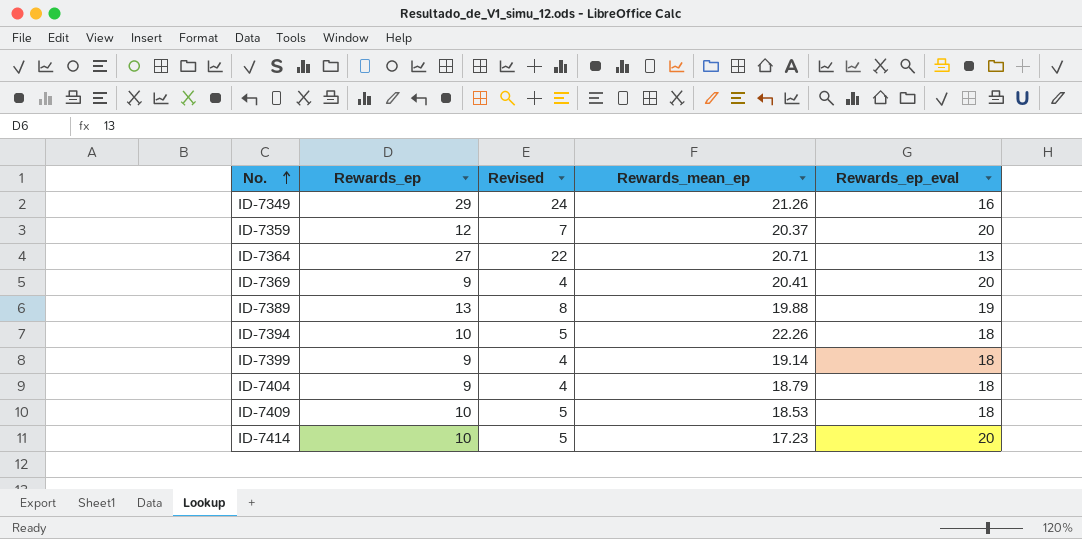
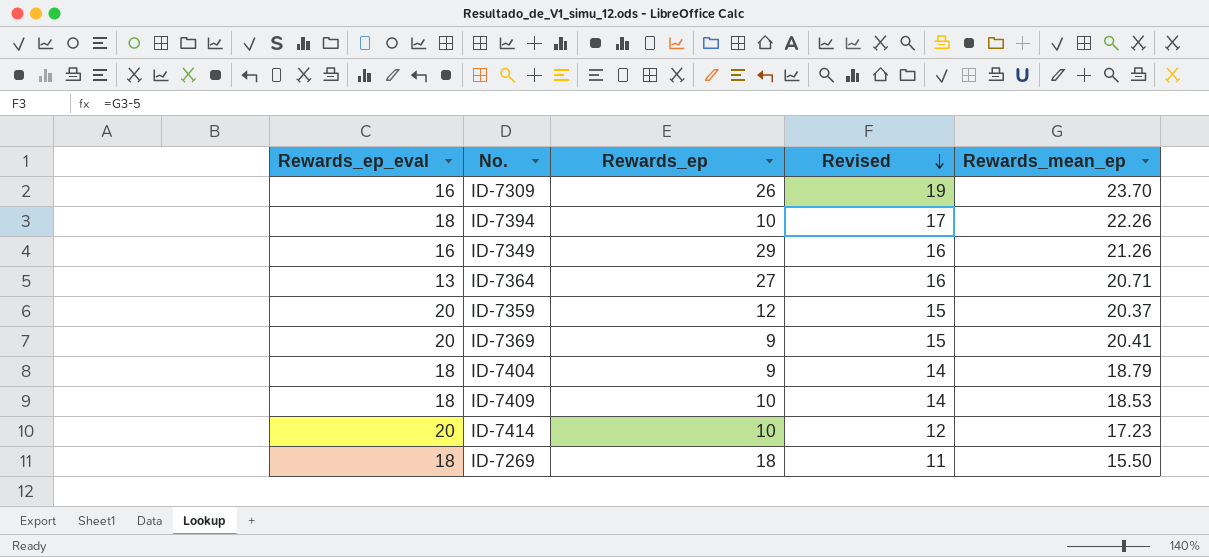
row order: No. ascending -> Revised descending
column Rewards_ep_eval | position: 5 -> 1
column Revised | formula: [Rewards_ep] - 5 -> [Rewards_mean_ep] - 5
row ID-7389: 13 | 8 | 19.88 | 19 -> none
row ID-7399: 9 | 4 | 19.14 | 18 -> none
row ID-7309: none -> 16 | 26 | 19 | 23.70
row ID-7269: none -> 18 | 18 | 11 | 15.50

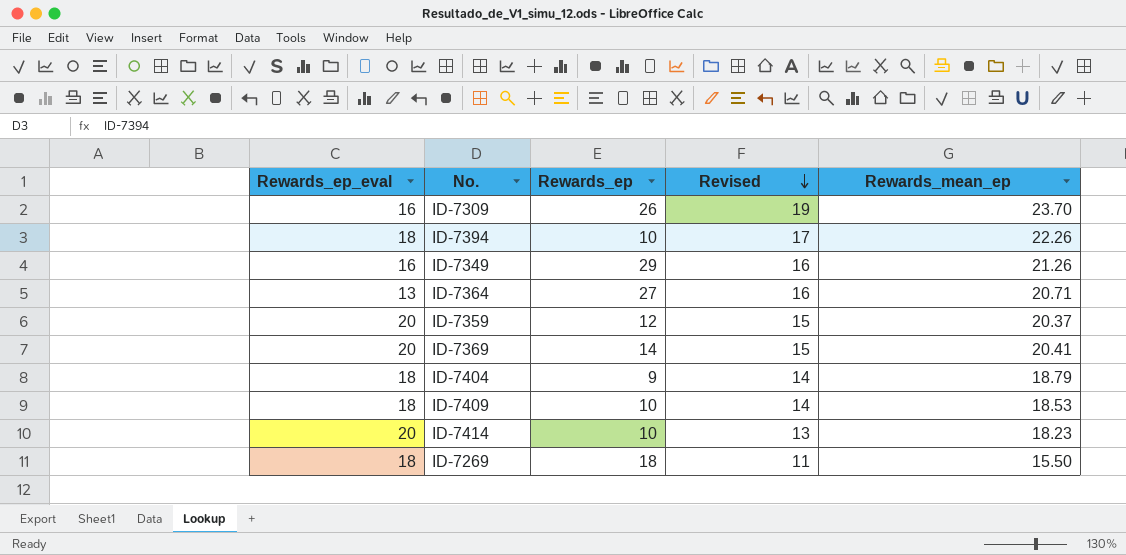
ID-7369 | Rewards_ep: 9 -> 14
ID-7414 | Revised: 12 -> 13
ID-7414 | Rewards_mean_ep: 17.23 -> 18.23

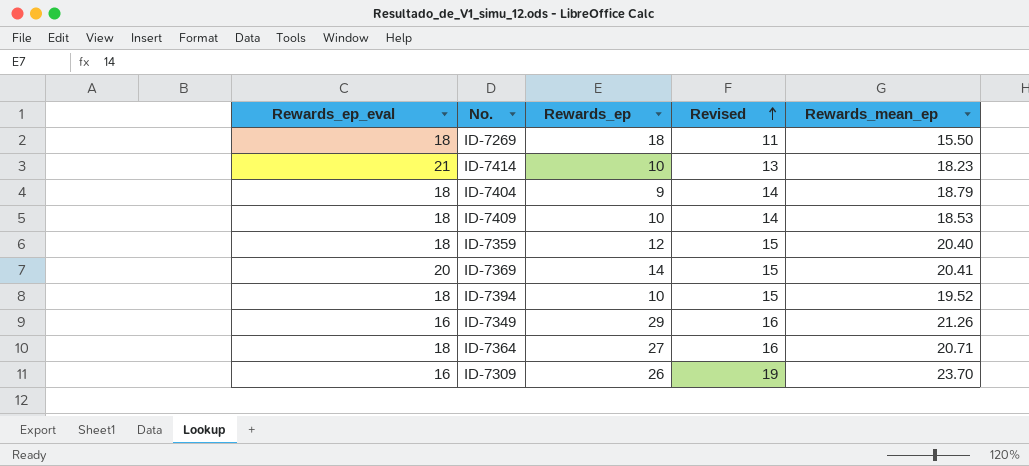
row order: Revised descending -> Revised ascending
ID-7414 | Rewards_ep_eval: 20 -> 21
ID-7359 | Rewards_ep_eval: 20 -> 18
ID-7359 | Rewards_mean_ep: 20.37 -> 20.40
ID-7394 | Revised: 17 -> 15
ID-7394 | Rewards_mean_ep: 22.26 -> 19.52
ID-7364 | Rewards_ep_eval: 13 -> 18

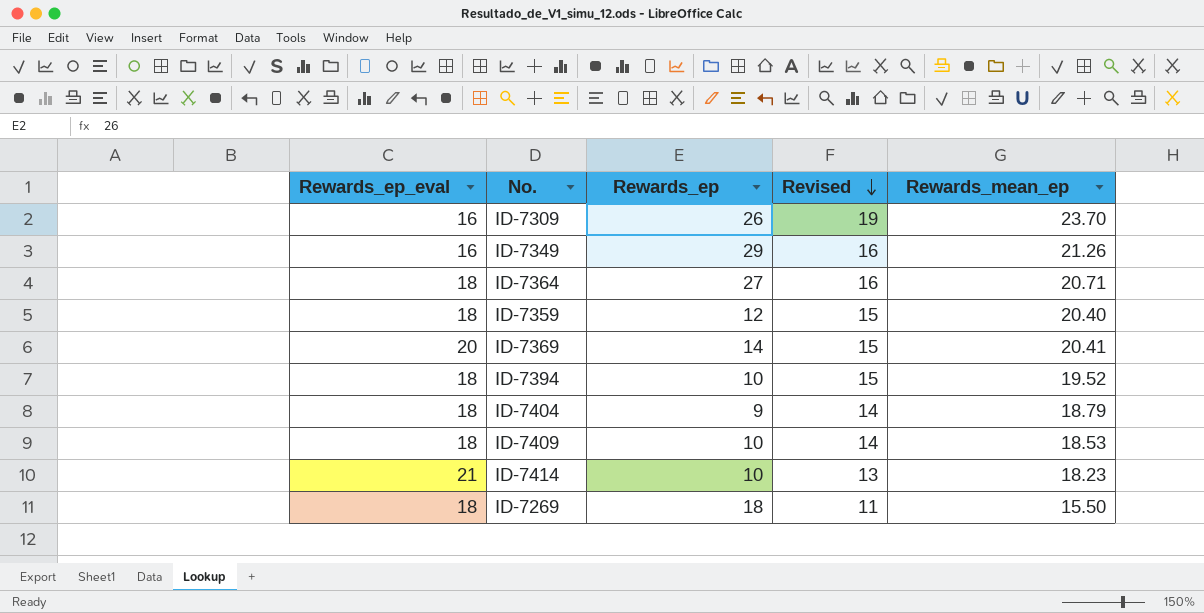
row order: Revised ascending -> Revised descending

